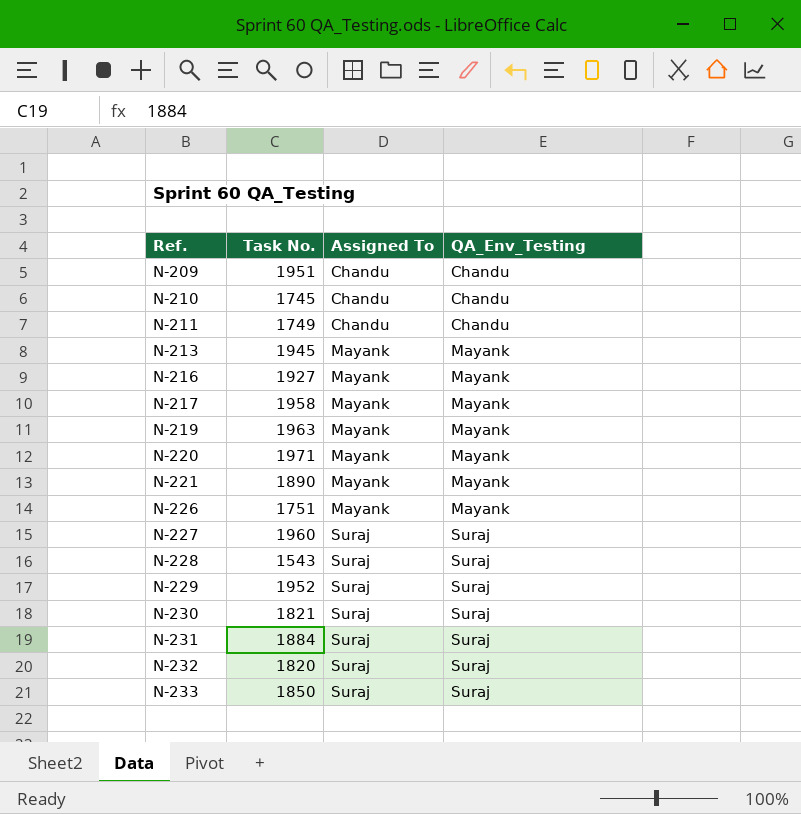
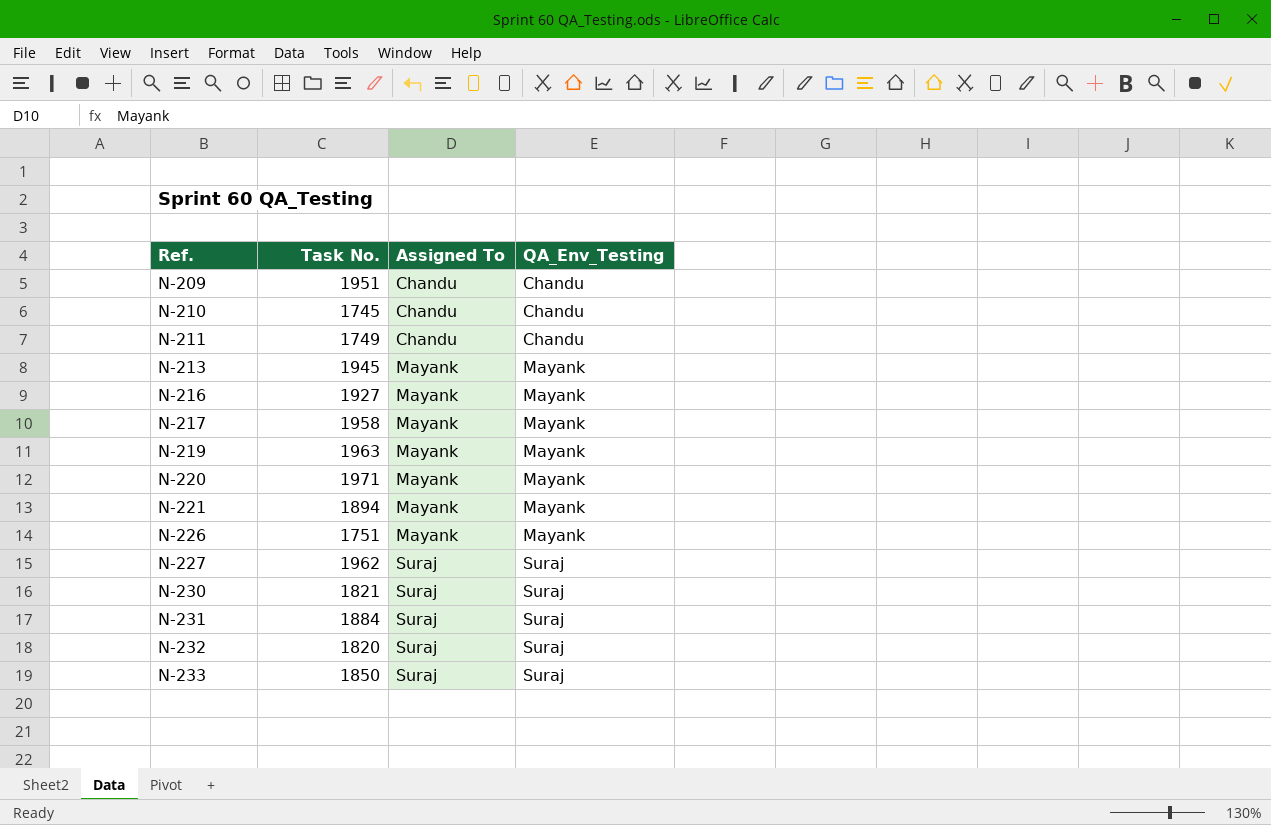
row N-228: 1543 | Suraj | Suraj -> none
row N-229: 1952 | Suraj | Suraj -> none
N-221 | Task No.: 1890 -> 1894
N-227 | Task No.: 1960 -> 1962

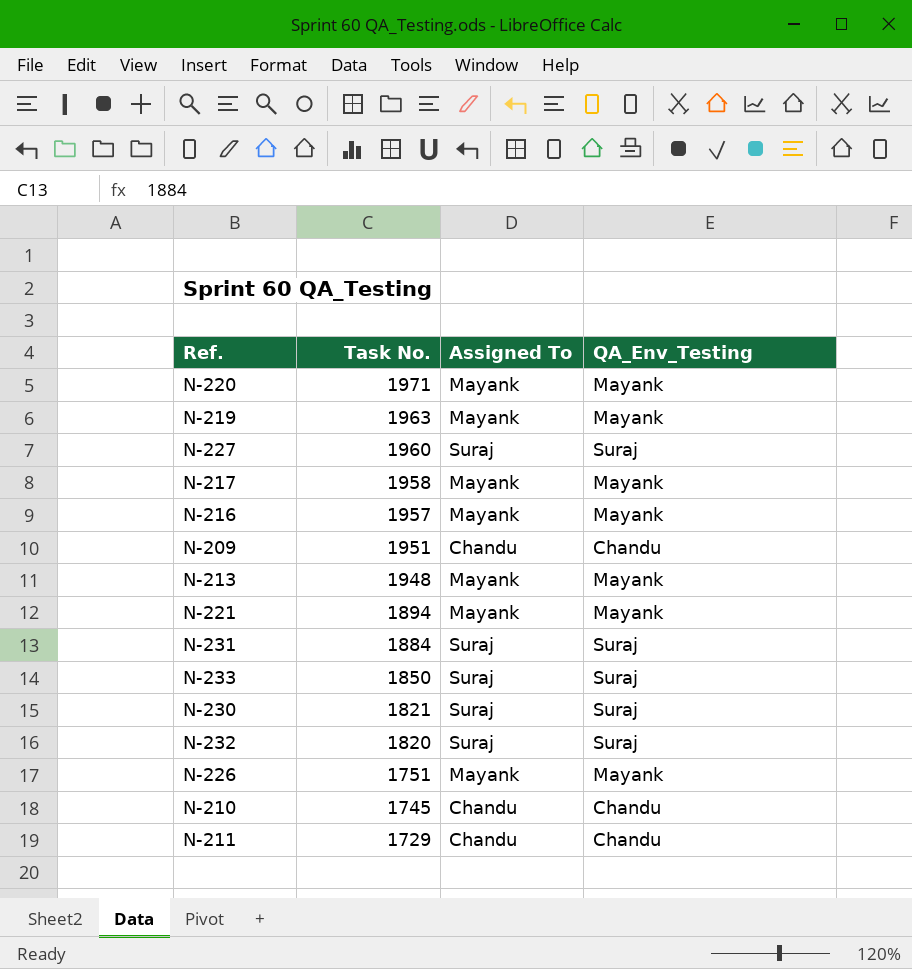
row order: Ref. ascending -> Task No. descending
N-227 | Task No.: 1962 -> 1960
N-216 | Task No.: 1927 -> 1957
N-213 | Task No.: 1945 -> 1948
N-211 | Task No.: 1749 -> 1729

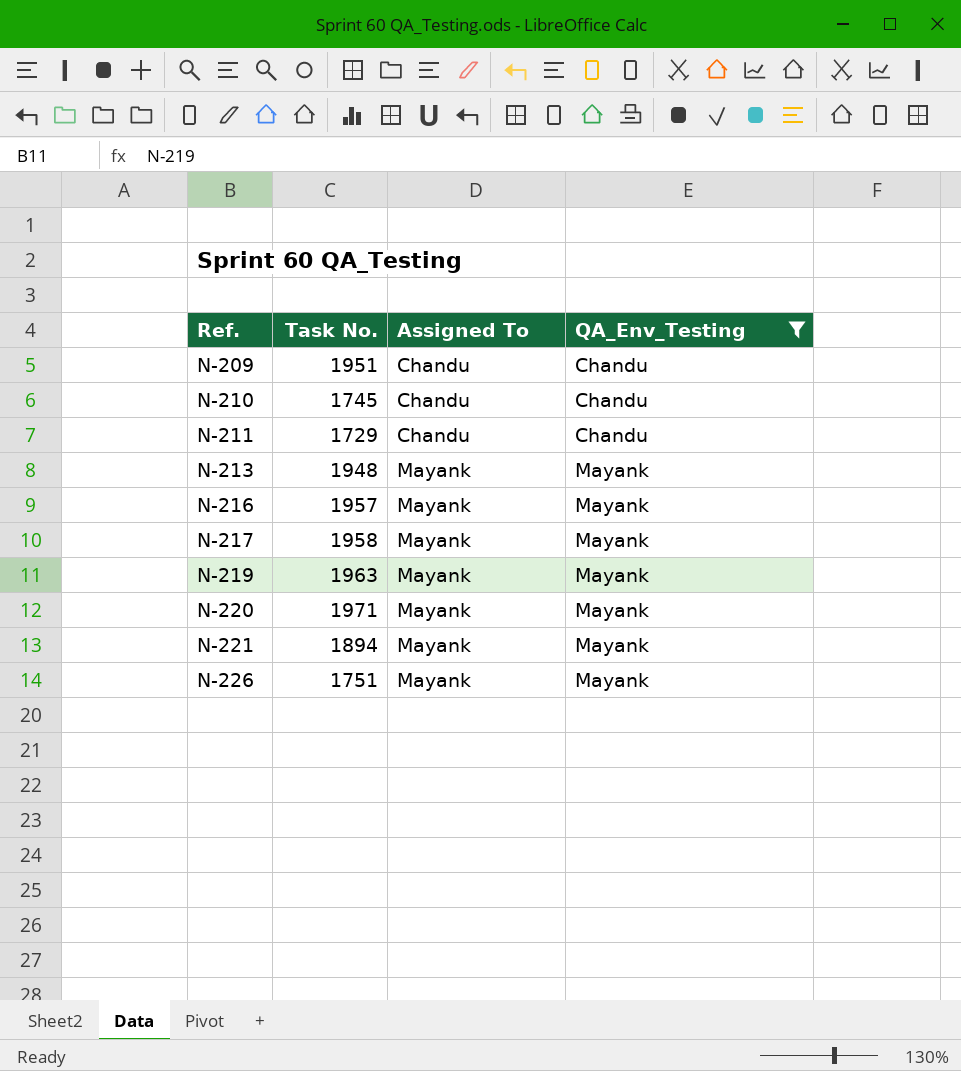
filter: none -> QA_Env_Testing != Suraj
row order: Task No. descending -> Ref. ascending

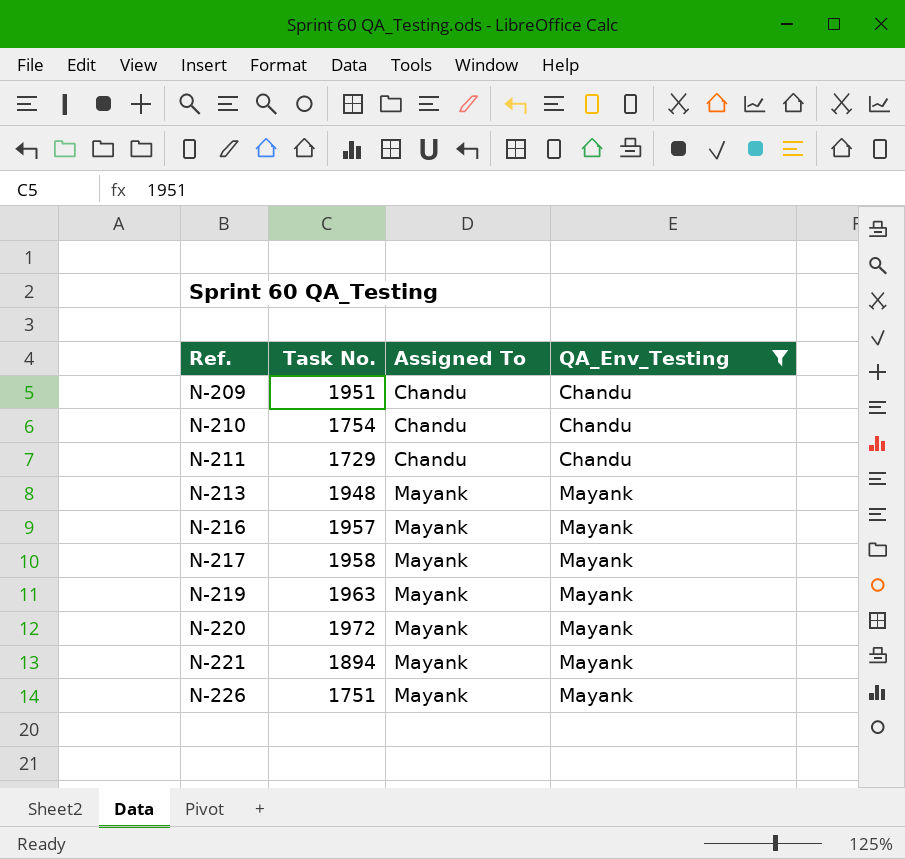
N-210 | Task No.: 1745 -> 1754
N-220 | Task No.: 1971 -> 1972

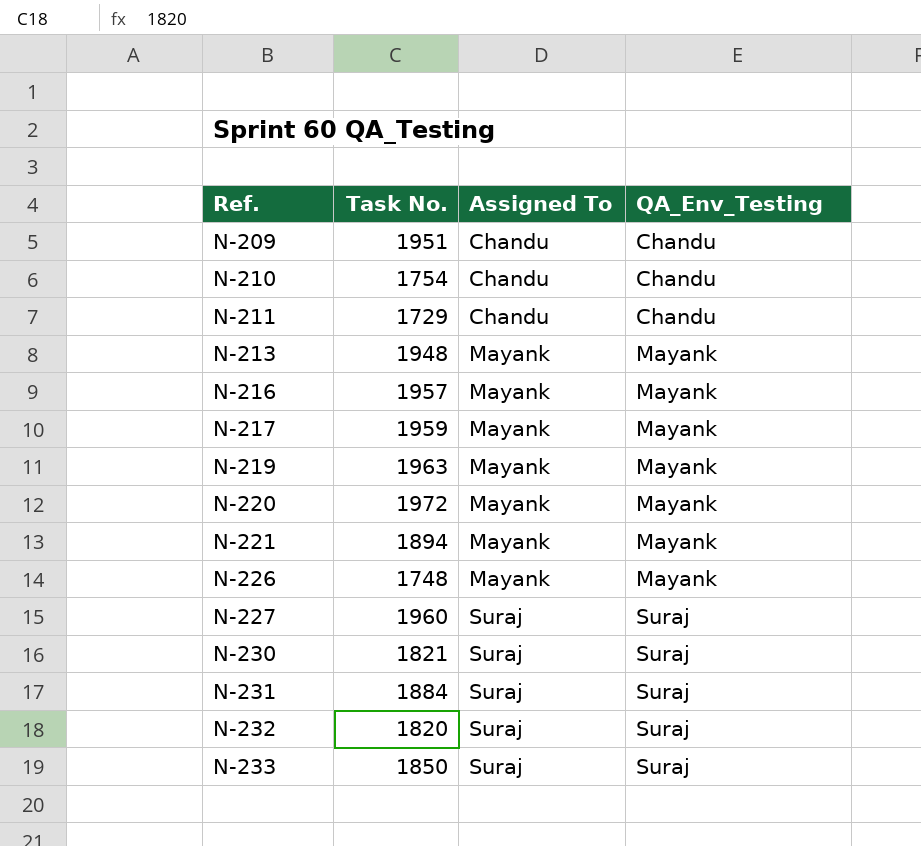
filter: QA_Env_Testing != Suraj -> none
N-217 | Task No.: 1958 -> 1959
N-226 | Task No.: 1751 -> 1748

